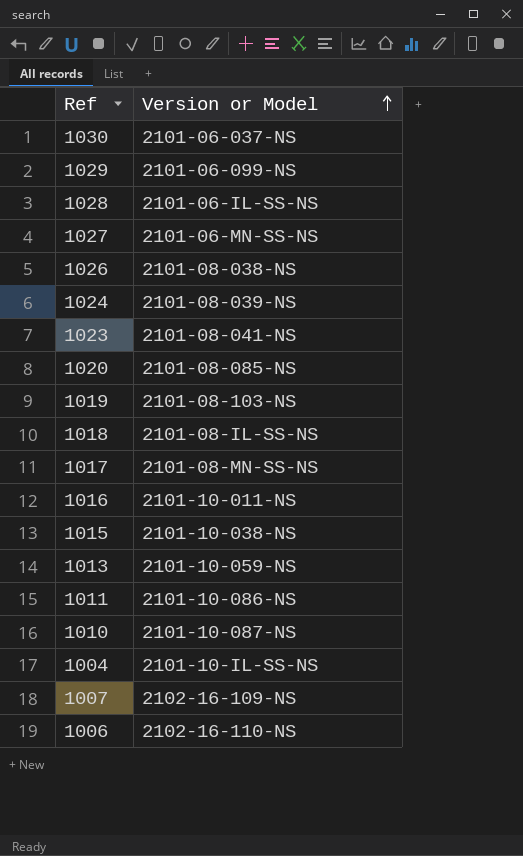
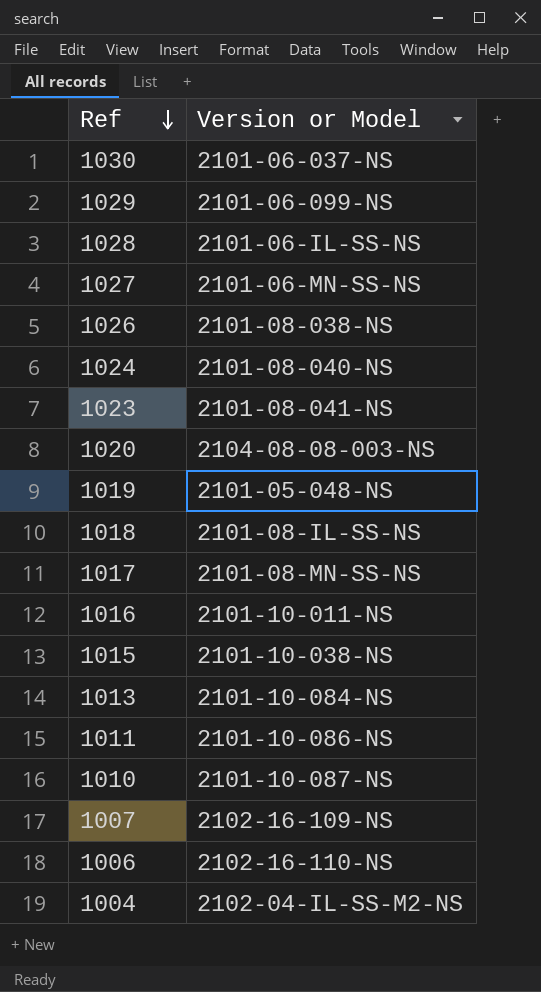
row order: Version or Model ascending -> Ref descending
1024 | Version or Model: 2101-08-039-NS -> 2101-08-040-NS
1020 | Version or Model: 2101-08-085-NS -> 2104-08-08-003-NS
1019 | Version or Model: 2101-08-103-NS -> 2101-05-048-NS
1013 | Version or Model: 2101-10-059-NS -> 2101-10-084-NS
1004 | Version or Model: 2101-10-IL-SS-NS -> 2102-04-IL-SS-M2-NS

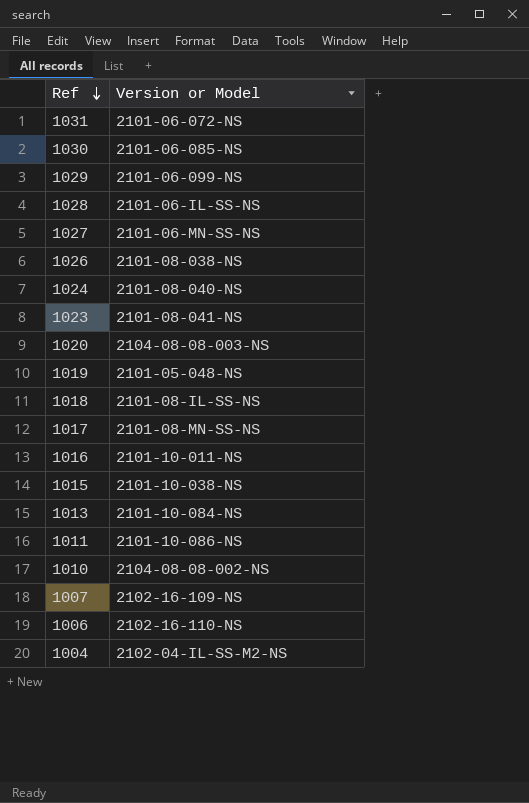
row 1031: none -> 2101-06-072-NS
1030 | Version or Model: 2101-06-037-NS -> 2101-06-085-NS
1010 | Version or Model: 2101-10-087-NS -> 2104-08-08-002-NS

